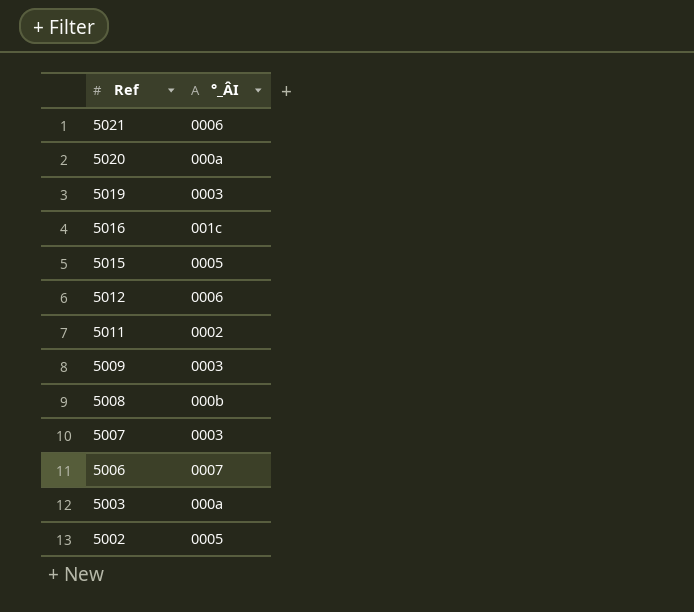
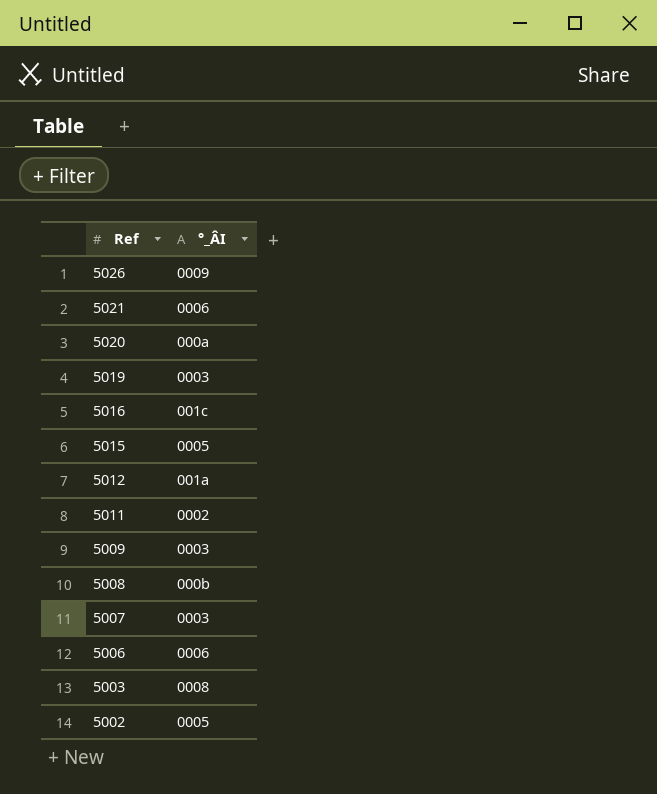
row 5026: none -> 0009
5012 | °_ÂI: 0006 -> 001a
5006 | °_ÂI: 0007 -> 0006
5003 | °_ÂI: 000a -> 0008

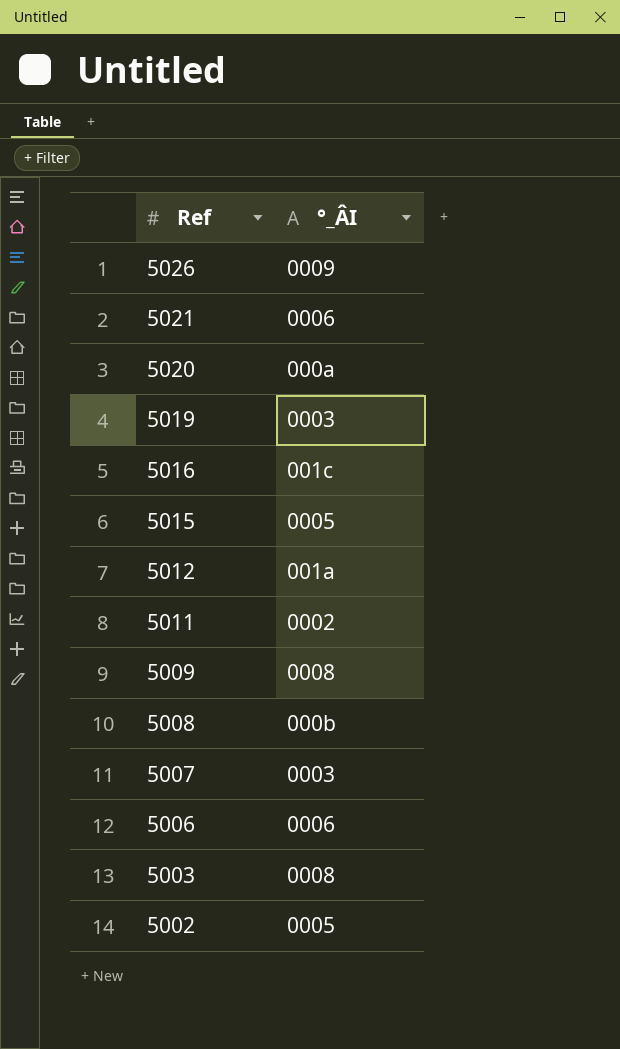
5009 | °_ÂI: 0003 -> 0008

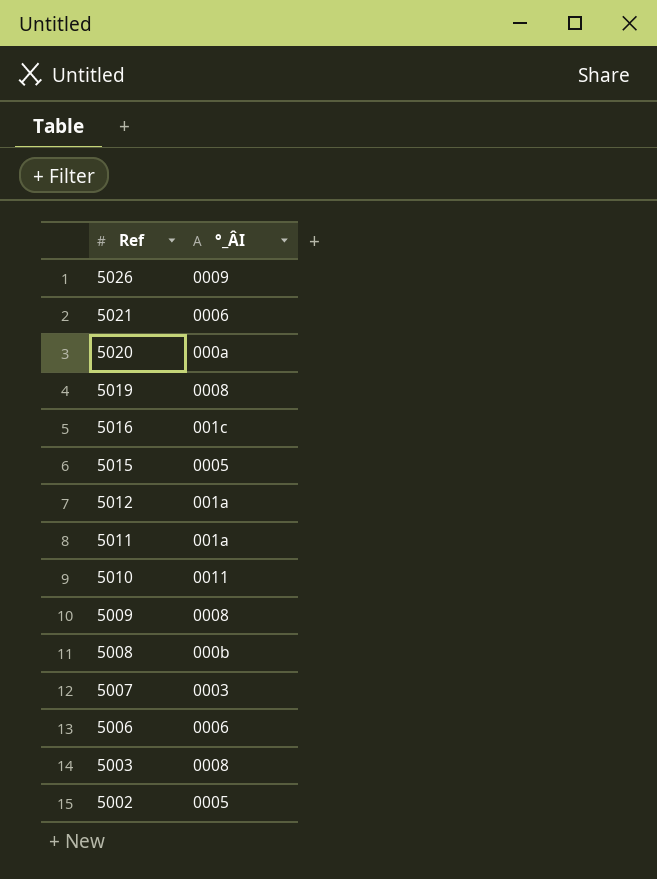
5019 | °_ÂI: 0003 -> 0008
5011 | °_ÂI: 0002 -> 001a
row 5010: none -> 0011

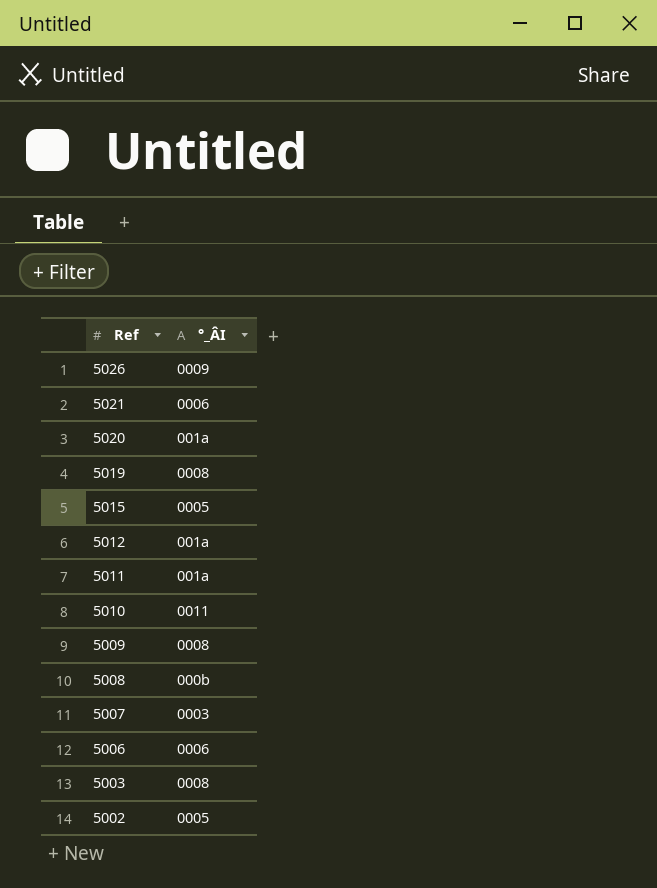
row 5016: 001c -> none
5020 | °_ÂI: 000a -> 001a

